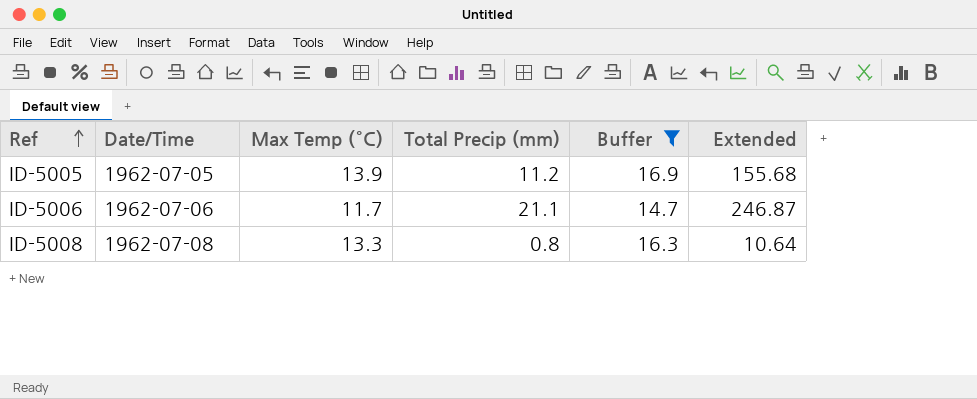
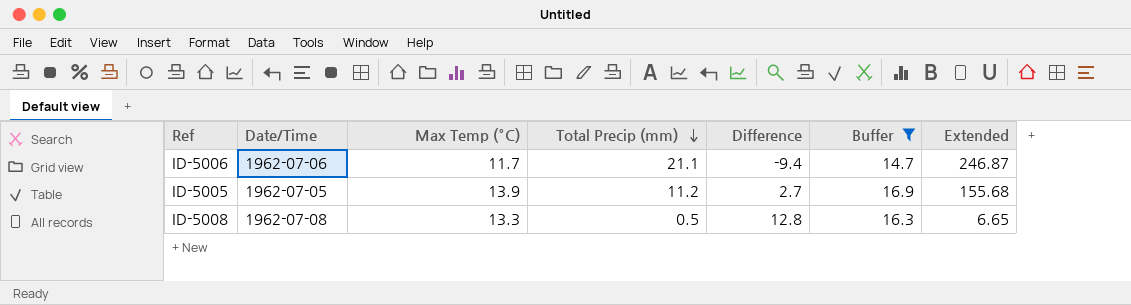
row order: Ref ascending -> Total Precip (mm) descending
column Difference | formula: none -> [Max Temp (°C)] - [Total Precip (mm)]
ID-5008 | Total Precip (mm): 0.8 -> 0.5
ID-5008 | Extended: 10.64 -> 6.65

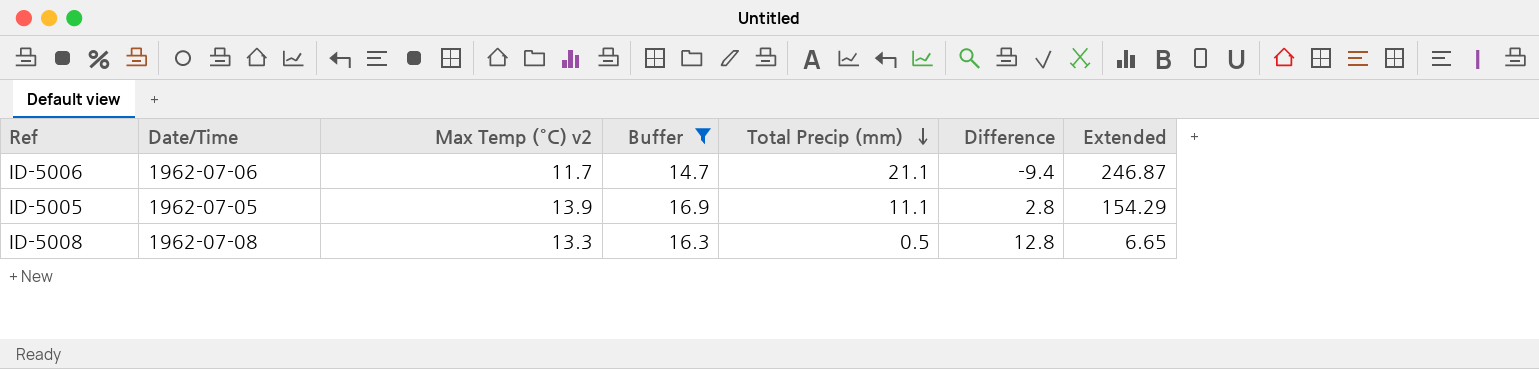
column name: Max Temp (°C) -> Max Temp (°C) v2
column Buffer | position: 6 -> 4
ID-5005 | Total Precip (mm): 11.2 -> 11.1
ID-5005 | Difference: 2.7 -> 2.8
ID-5005 | Extended: 155.68 -> 154.29

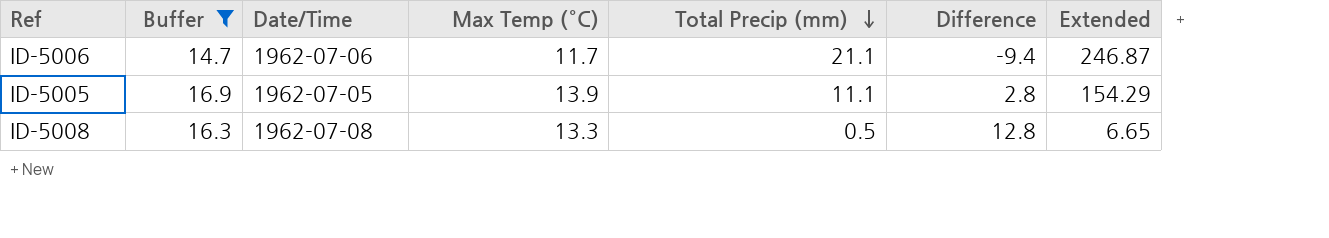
column Buffer | position: 4 -> 2
column name: Max Temp (°C) v2 -> Max Temp (°C)

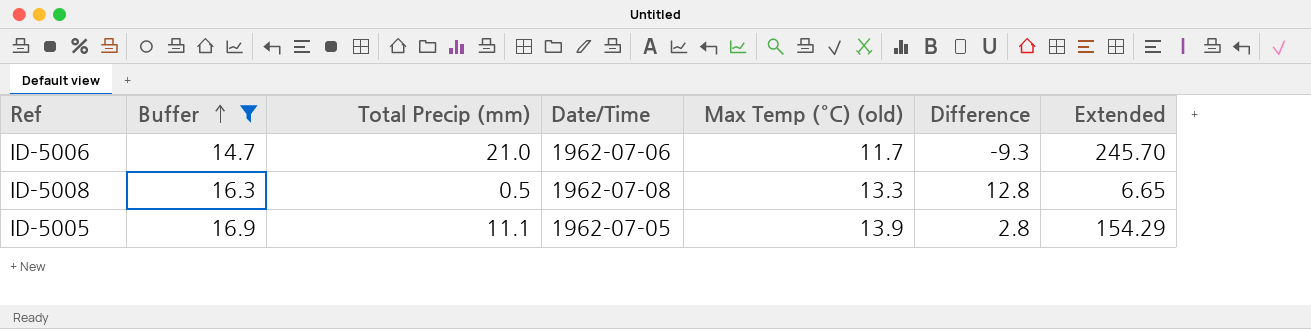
row order: Total Precip (mm) descending -> Buffer ascending
column Total Precip (mm) | position: 5 -> 3
column name: Max Temp (°C) -> Max Temp (°C) (old)
ID-5006 | Total Precip (mm): 21.1 -> 21.0
ID-5006 | Difference: -9.4 -> -9.3
ID-5006 | Extended: 246.87 -> 245.70

